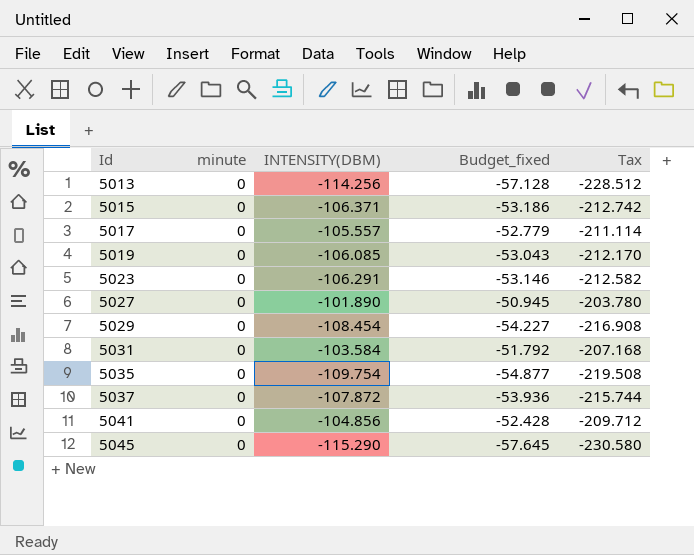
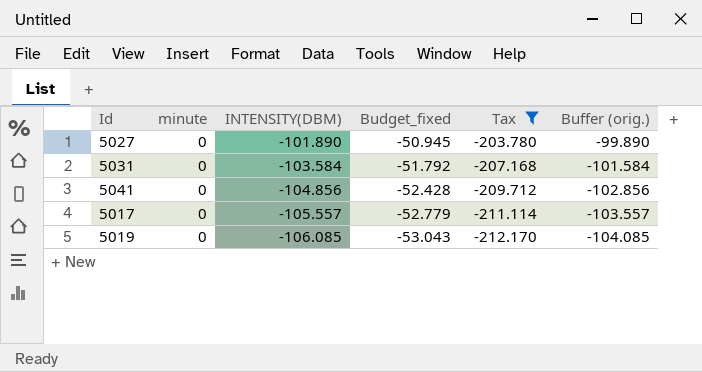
filter: none -> Tax >= -212.170
row order: Id ascending -> INTENSITY(DBM) descending
column Buffer (orig.) | formula: none -> [INTENSITY(DBM)] + 2

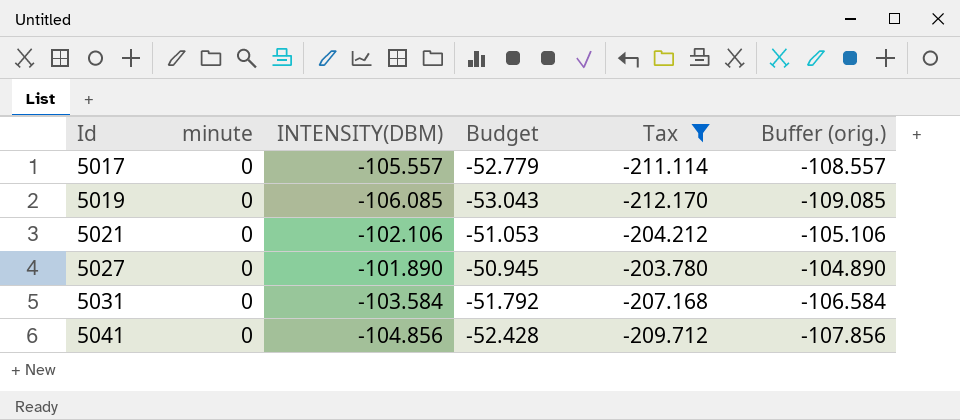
row order: INTENSITY(DBM) descending -> Id ascending
column name: Budget_fixed -> Budget
column Buffer (orig.) | formula: [INTENSITY(DBM)] + 2 -> [INTENSITY(DBM)] - 3
row 5021: none -> 0 | -102.106 | -51.053 | -204.212 | -105.106

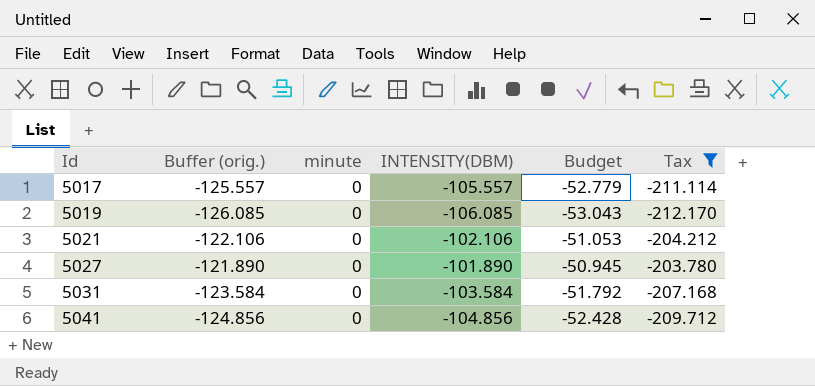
column Buffer (orig.) | formula: [INTENSITY(DBM)] - 3 -> [INTENSITY(DBM)] - 20
column Buffer (orig.) | position: 6 -> 2

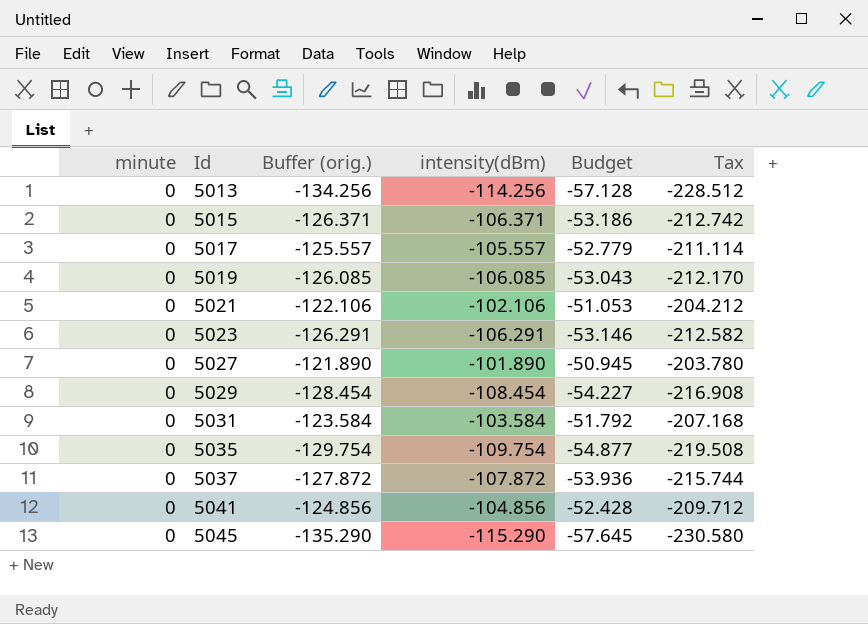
filter: Tax >= -212.170 -> none
column minute | position: 3 -> 1
column name: INTENSITY(DBM) -> intensity(dBm)

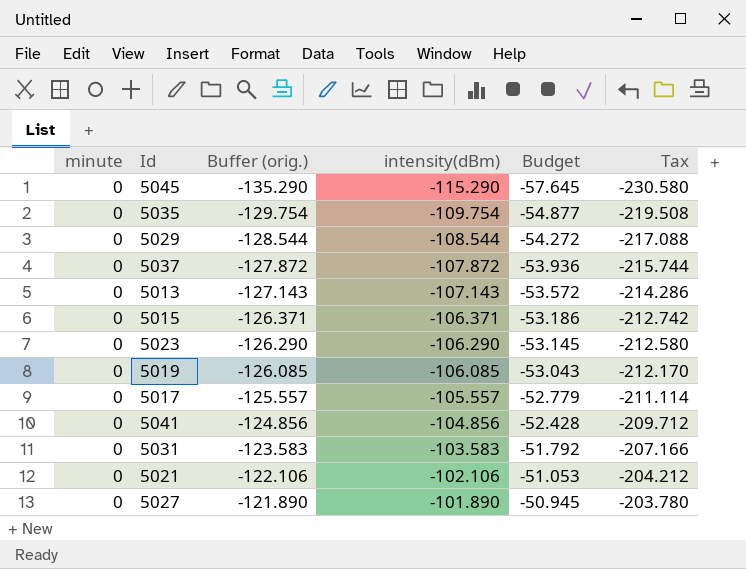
row order: Id ascending -> Buffer (orig.) ascending
5029 | Buffer (orig.): -128.454 -> -128.544
5029 | intensity(dBm): -108.454 -> -108.544
5029 | Budget: -54.227 -> -54.272
5029 | Tax: -216.908 -> -217.088
5013 | Buffer (orig.): -134.256 -> -127.143
5013 | intensity(dBm): -114.256 -> -107.143
5013 | Budget: -57.128 -> -53.572
5013 | Tax: -228.512 -> -214.286
5023 | Buffer (orig.): -126.291 -> -126.290
5023 | intensity(dBm): -106.291 -> -106.290
5023 | Budget: -53.146 -> -53.145
5023 | Tax: -212.582 -> -212.580
5031 | Buffer (orig.): -123.584 -> -123.583
5031 | intensity(dBm): -103.584 -> -103.583
5031 | Tax: -207.168 -> -207.166

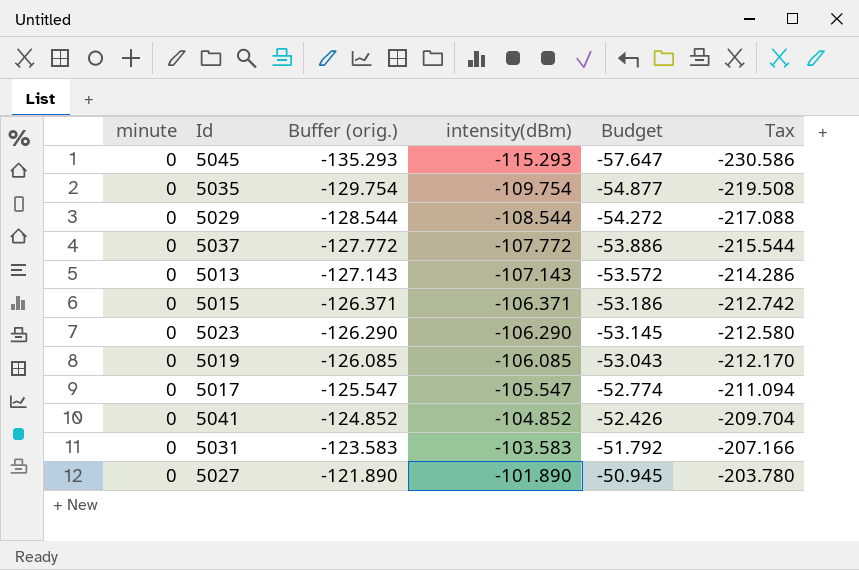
row 5021: 0 | -122.106 | -102.106 | -51.053 | -204.212 -> none
5045 | Buffer (orig.): -135.290 -> -135.293
5045 | intensity(dBm): -115.290 -> -115.293
5045 | Budget: -57.645 -> -57.647
5045 | Tax: -230.580 -> -230.586
5037 | Buffer (orig.): -127.872 -> -127.772
5037 | intensity(dBm): -107.872 -> -107.772
5037 | Budget: -53.936 -> -53.886
5037 | Tax: -215.744 -> -215.544
5017 | Buffer (orig.): -125.557 -> -125.547
5017 | intensity(dBm): -105.557 -> -105.547
5017 | Budget: -52.779 -> -52.774
5017 | Tax: -211.114 -> -211.094
5041 | Buffer (orig.): -124.856 -> -124.852
5041 | intensity(dBm): -104.856 -> -104.852
5041 | Budget: -52.428 -> -52.426
5041 | Tax: -209.712 -> -209.704

